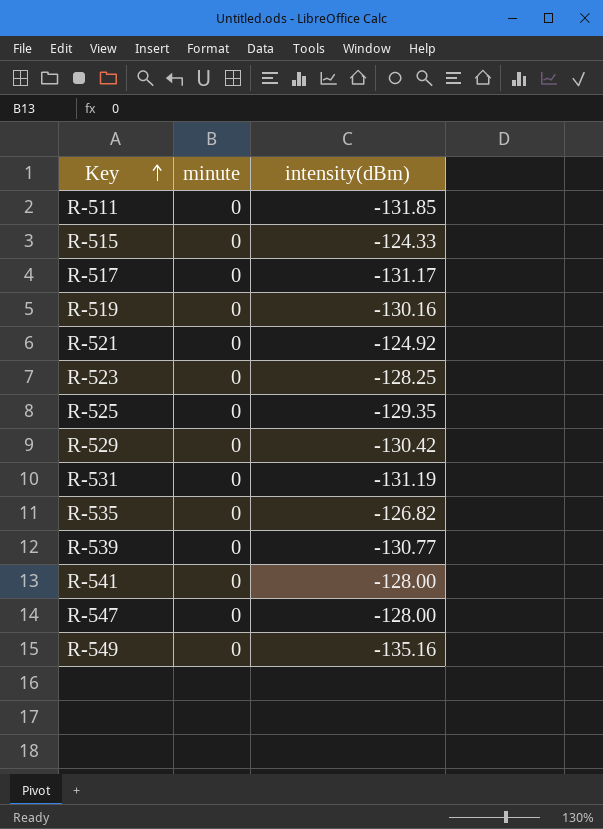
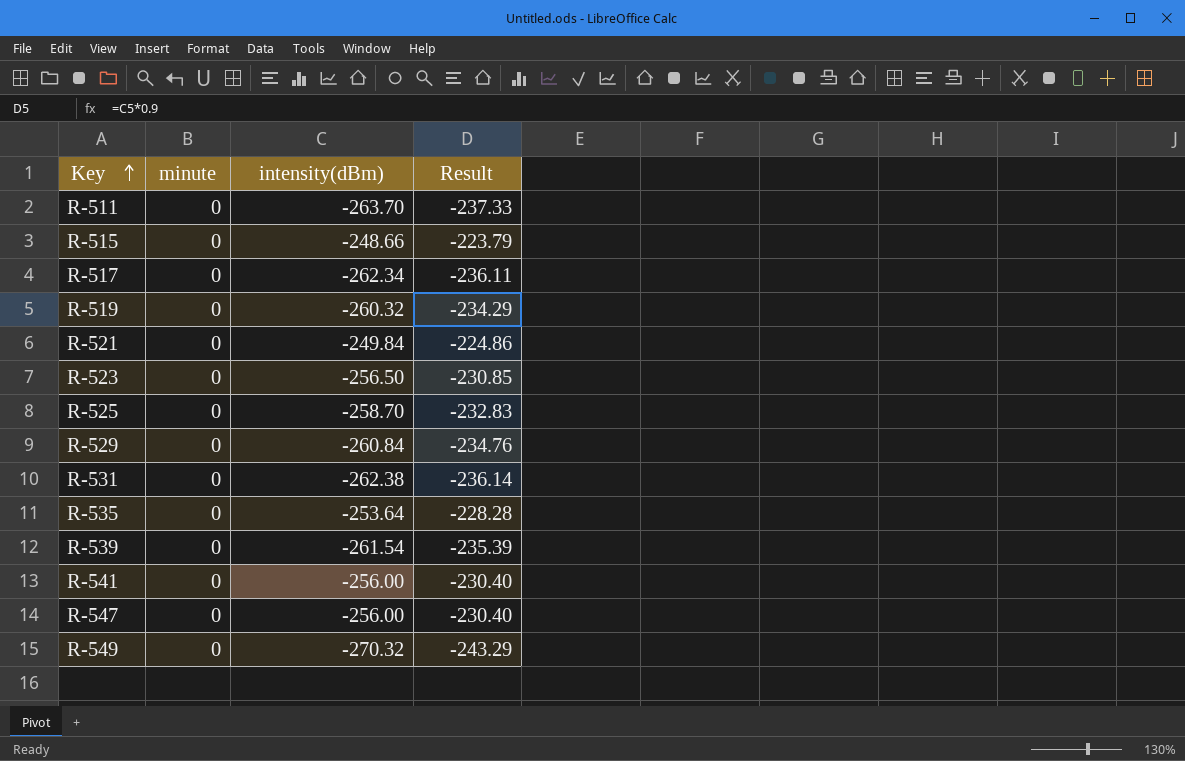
column Result | formula: none -> [intensity(dBm)] * 0.9
R-511 | intensity(dBm): -131.85 -> -263.70
R-515 | intensity(dBm): -124.33 -> -248.66
R-517 | intensity(dBm): -131.17 -> -262.34
R-519 | intensity(dBm): -130.16 -> -260.32
R-521 | intensity(dBm): -124.92 -> -249.84
R-523 | intensity(dBm): -128.25 -> -256.50
R-525 | intensity(dBm): -129.35 -> -258.70
R-529 | intensity(dBm): -130.42 -> -260.84
R-531 | intensity(dBm): -131.19 -> -262.38
R-535 | intensity(dBm): -126.82 -> -253.64
R-539 | intensity(dBm): -130.77 -> -261.54
R-541 | intensity(dBm): -128.00 -> -256.00
R-547 | intensity(dBm): -128.00 -> -256.00
R-549 | intensity(dBm): -135.16 -> -270.32

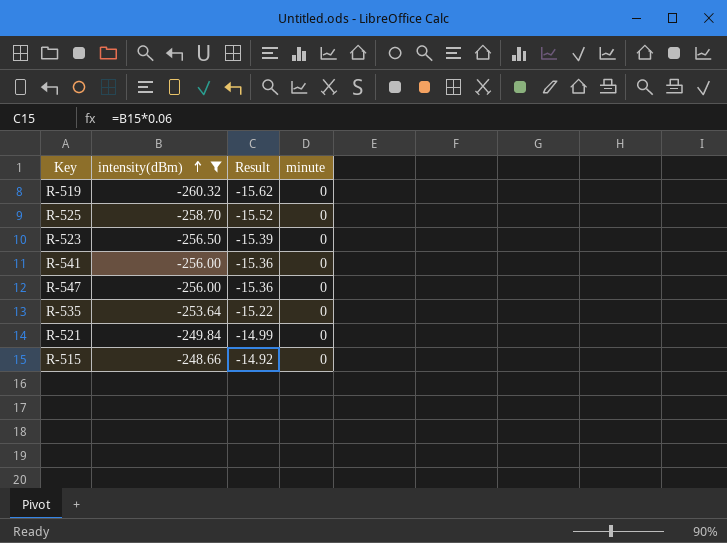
filter: none -> intensity(dBm) >= -260.32
row order: Key ascending -> intensity(dBm) ascending
column Result | formula: [intensity(dBm)] * 0.9 -> [intensity(dBm)] * 0.06
column minute | position: 2 -> 4

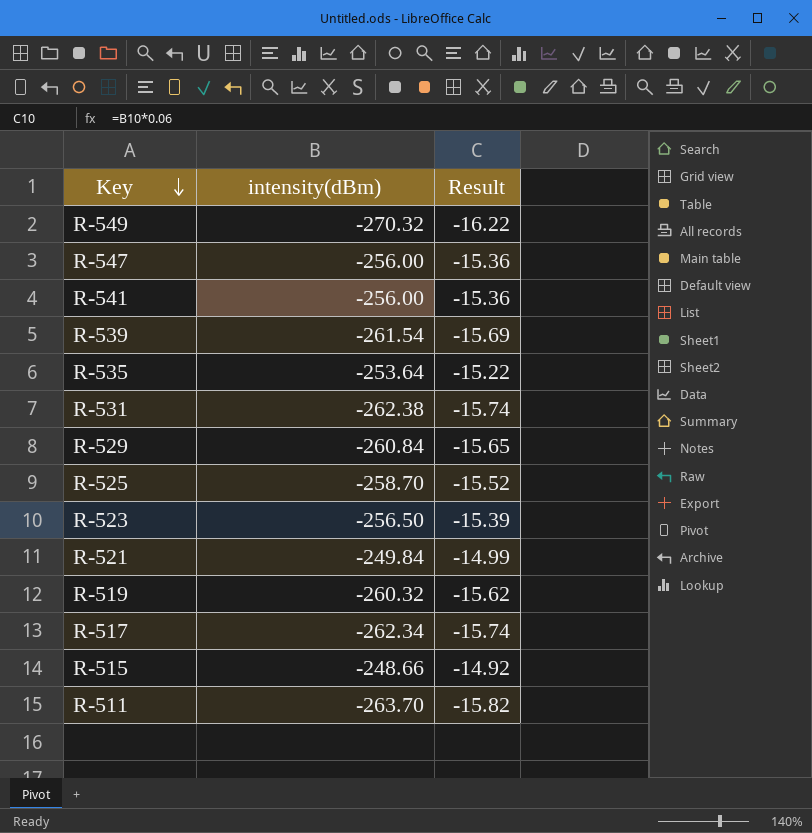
filter: intensity(dBm) >= -260.32 -> none
row order: intensity(dBm) ascending -> Key descending
column minute | position: 4 -> none

